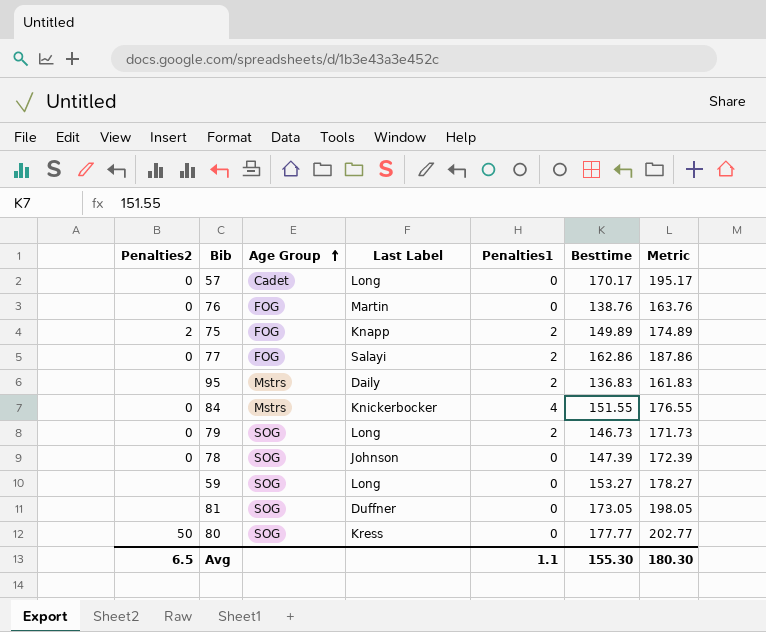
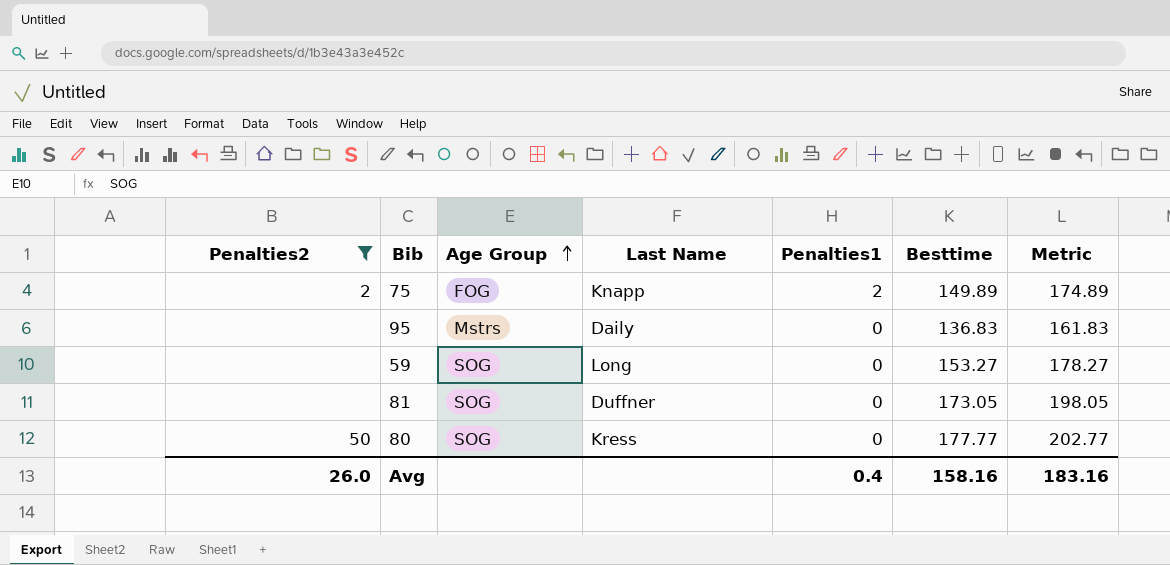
filter: none -> Penalties2 != 0
column name: Last Label -> Last Name
95 | Penalties1: 2 -> 0
Avg | Penalties2: 6.5 -> 26.0
Avg | Penalties1: 1.1 -> 0.4
Avg | Besttime: 155.30 -> 158.16
Avg | Metric: 180.30 -> 183.16

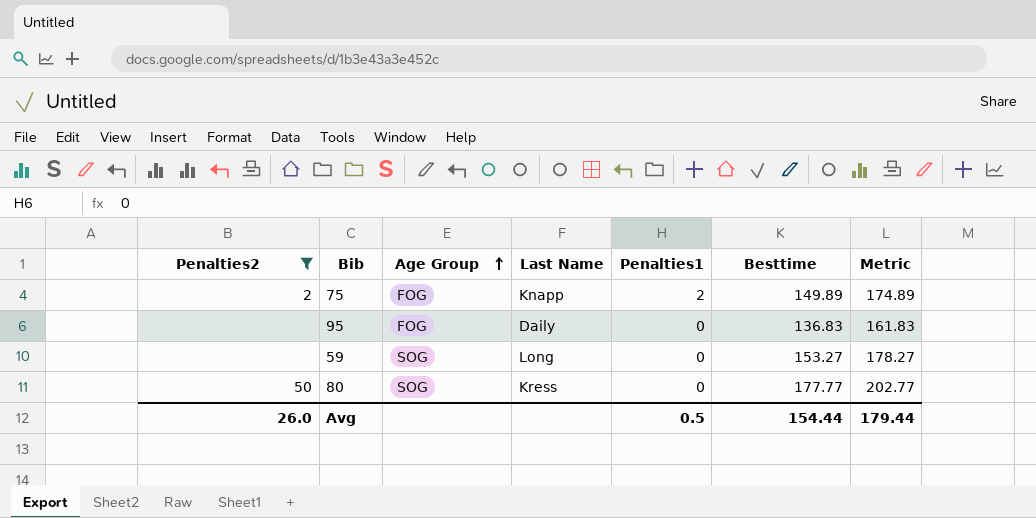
row 81: none | SOG | Duffner | 0 | 173.05 | 198.05 -> none
95 | Age Group: Mstrs -> FOG
Avg | Penalties1: 0.4 -> 0.5
Avg | Besttime: 158.16 -> 154.44
Avg | Metric: 183.16 -> 179.44

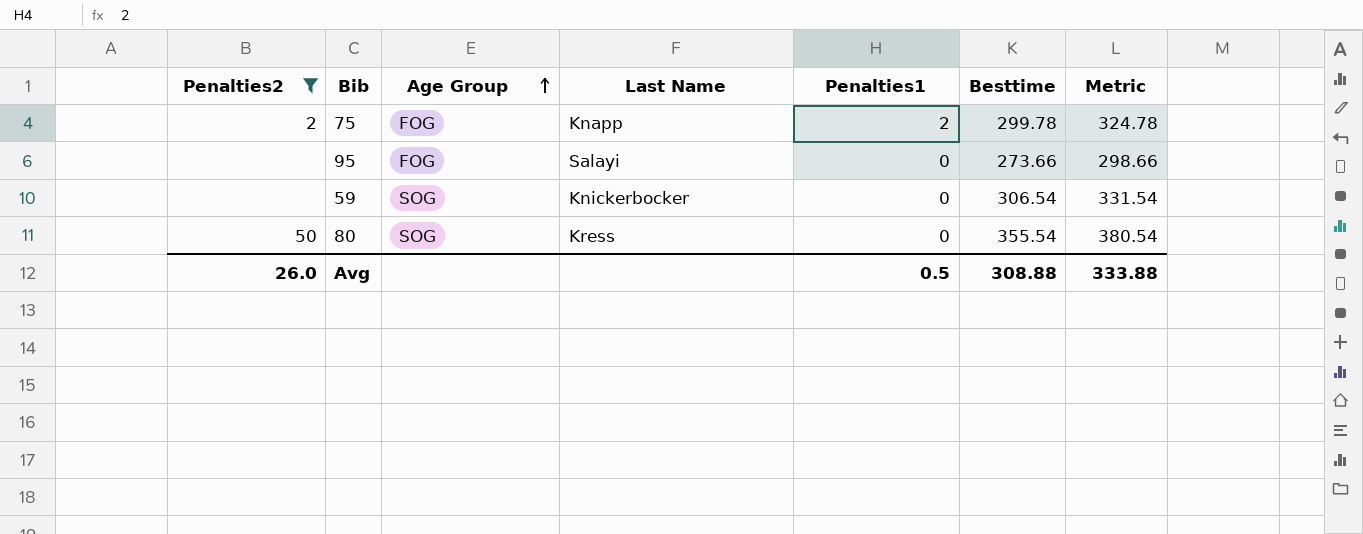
75 | Besttime: 149.89 -> 299.78
75 | Metric: 174.89 -> 324.78
95 | Last Name: Daily -> Salayi
95 | Besttime: 136.83 -> 273.66
95 | Metric: 161.83 -> 298.66
59 | Last Name: Long -> Knickerbocker
59 | Besttime: 153.27 -> 306.54
59 | Metric: 178.27 -> 331.54
80 | Besttime: 177.77 -> 355.54
80 | Metric: 202.77 -> 380.54
Avg | Besttime: 154.44 -> 308.88
Avg | Metric: 179.44 -> 333.88

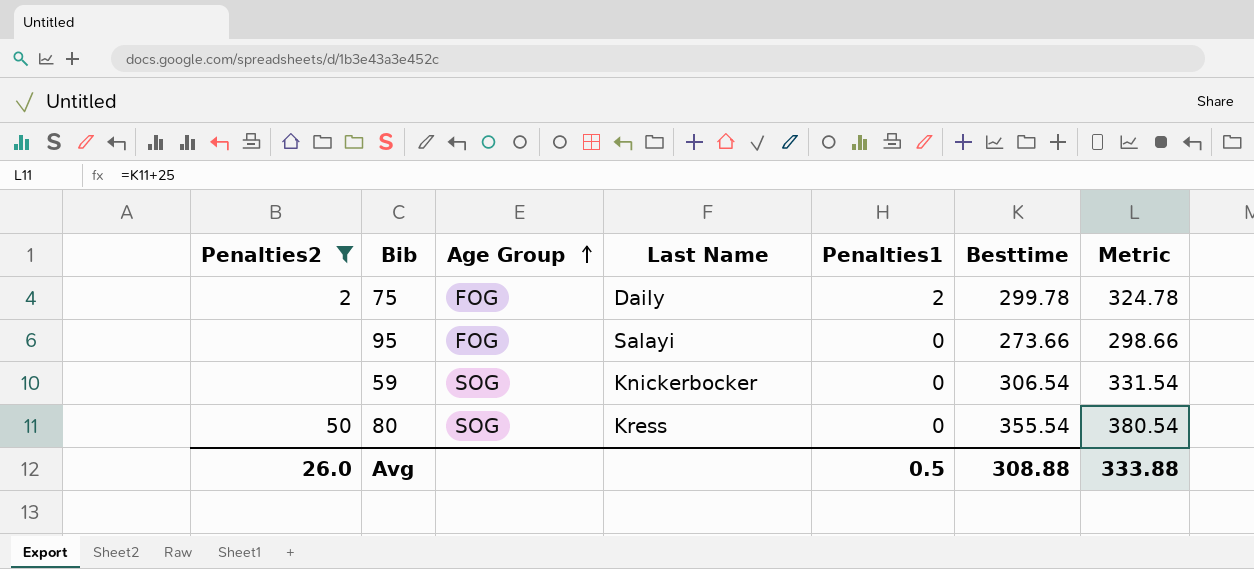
75 | Last Name: Knapp -> Daily

